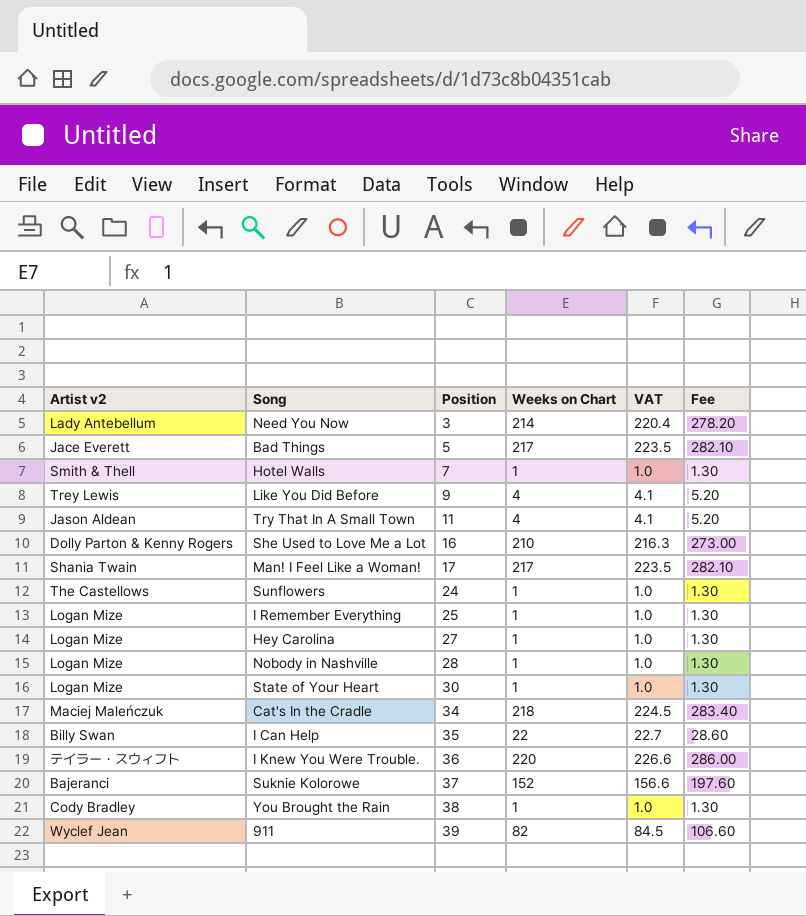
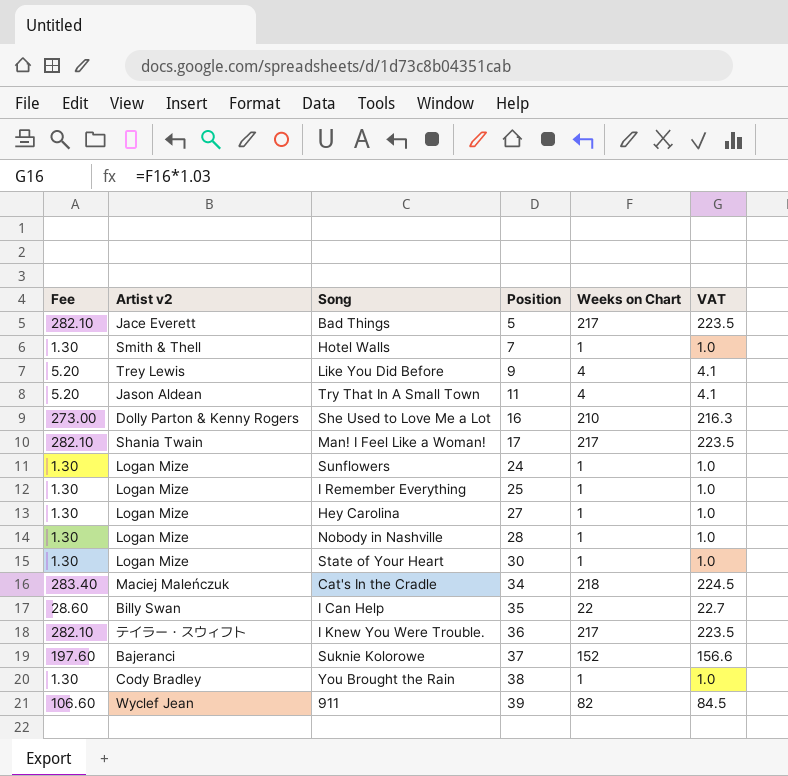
column Fee | position: 6 -> 1
row Need You Now: Lady Antebellum | 3 | 214 | 220.4 | 278.20 -> none
Sunflowers | Artist v2: The Castellows -> Logan Mize
I Knew You Were Trouble. | Fee: 286.00 -> 282.10
I Knew You Were Trouble. | Weeks on Chart: 220 -> 217
I Knew You Were Trouble. | VAT: 226.6 -> 223.5

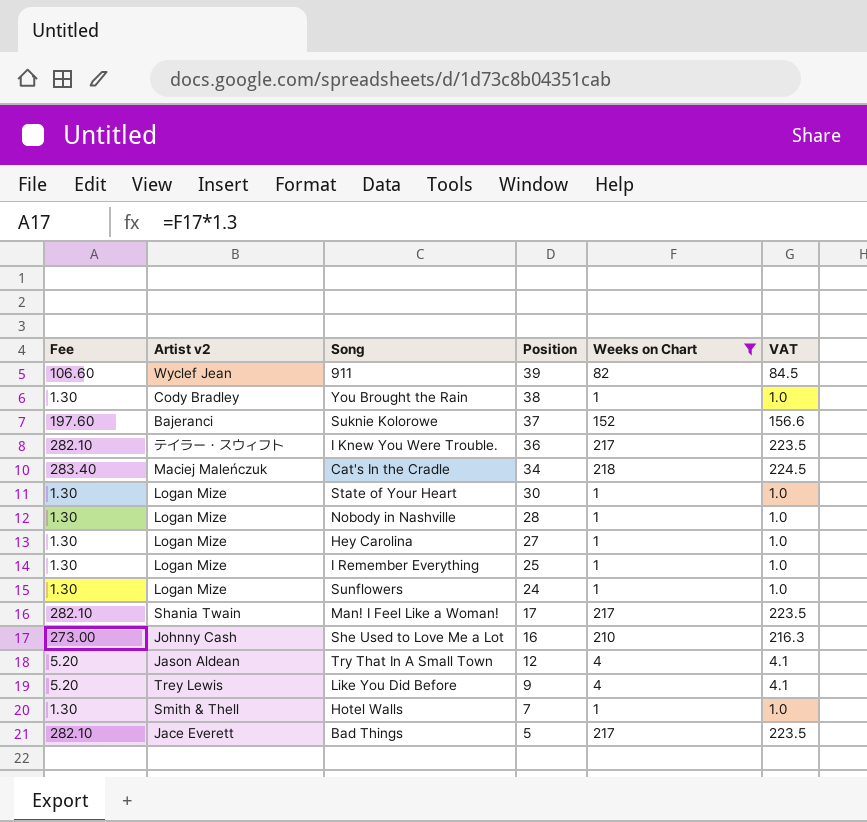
filter: none -> Weeks on Chart != 22
row order: Position ascending -> Position descending
She Used to Love Me a Lot | Artist v2: Dolly Parton & Kenny Rogers -> Johnny Cash
Try That In A Small Town | Position: 11 -> 12

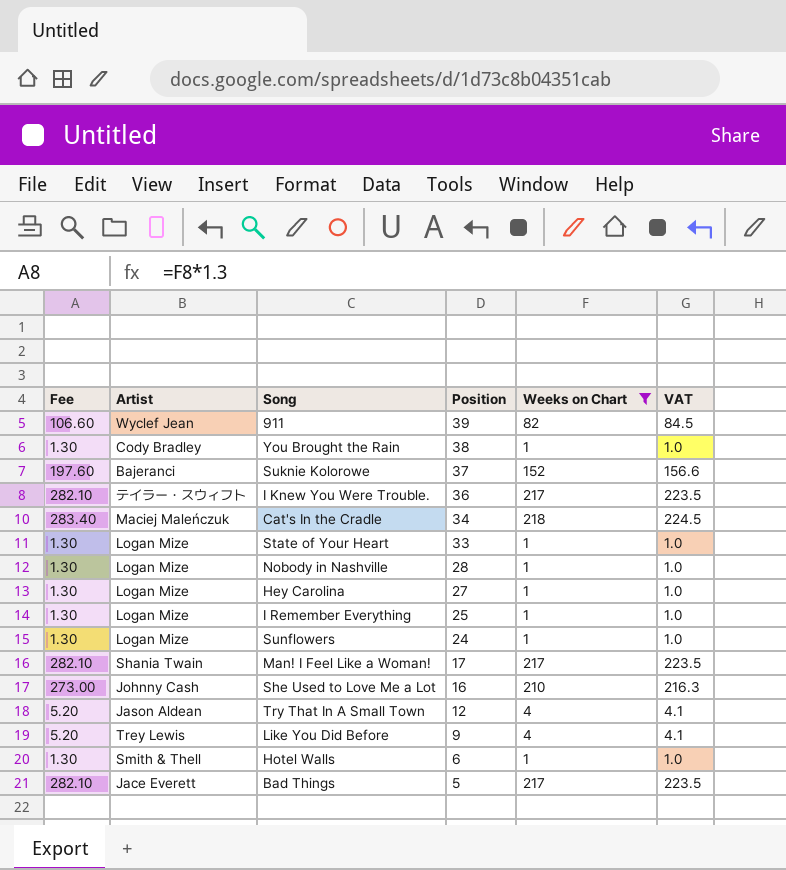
column name: Artist v2 -> Artist
State of Your Heart | Position: 30 -> 33
Hotel Walls | Position: 7 -> 6

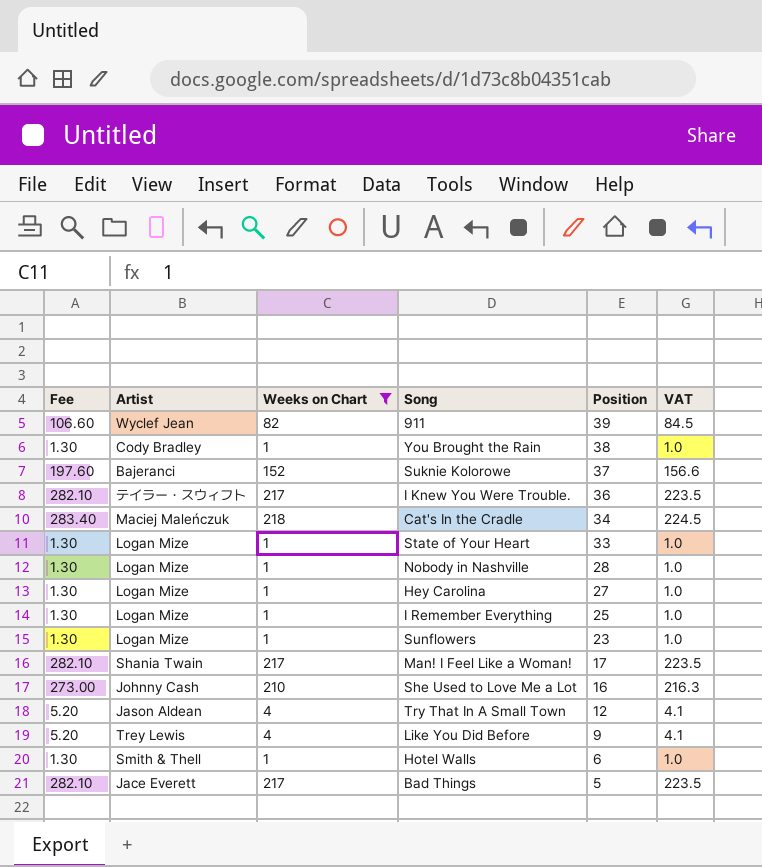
column Weeks on Chart | position: 5 -> 3
Sunflowers | Position: 24 -> 23

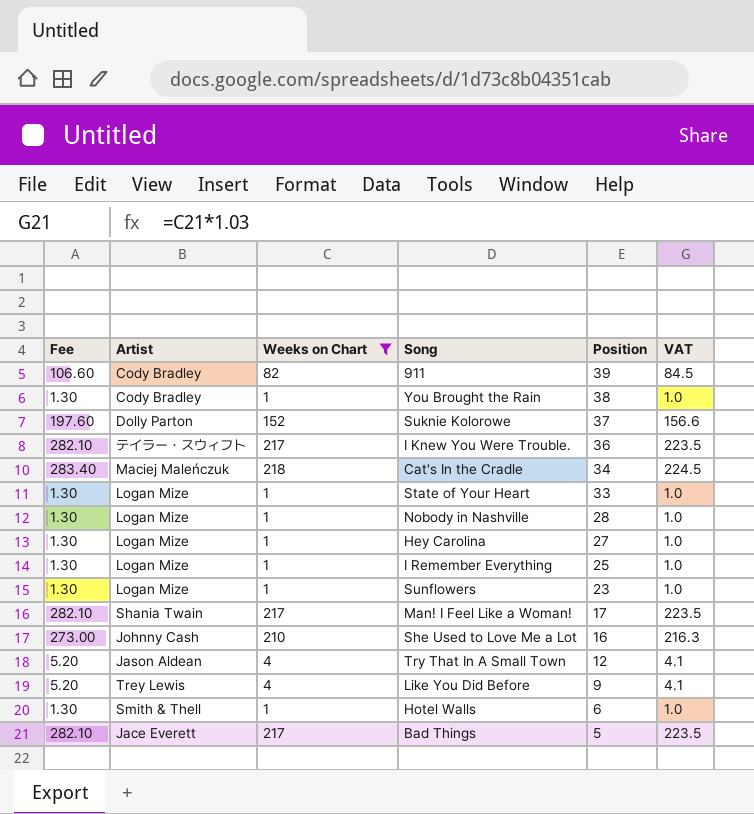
911 | Artist: Wyclef Jean -> Cody Bradley
Suknie Kolorowe | Artist: Bajeranci -> Dolly Parton

